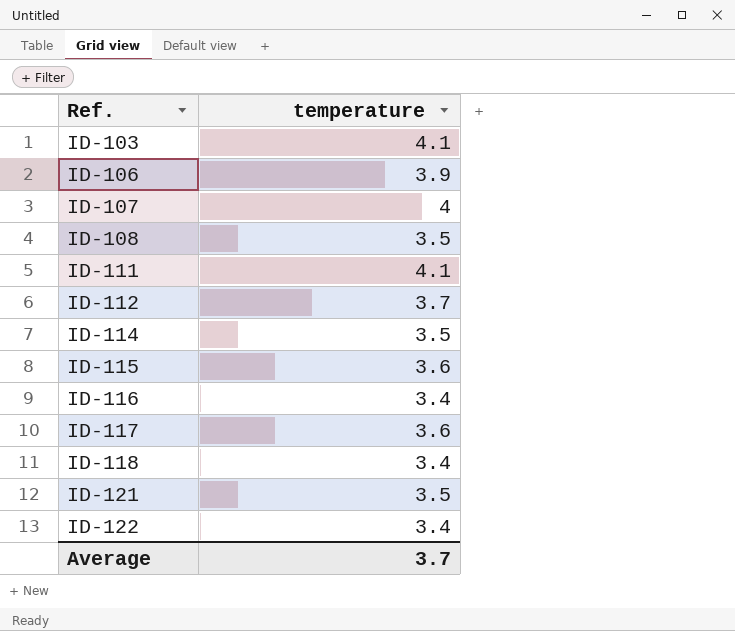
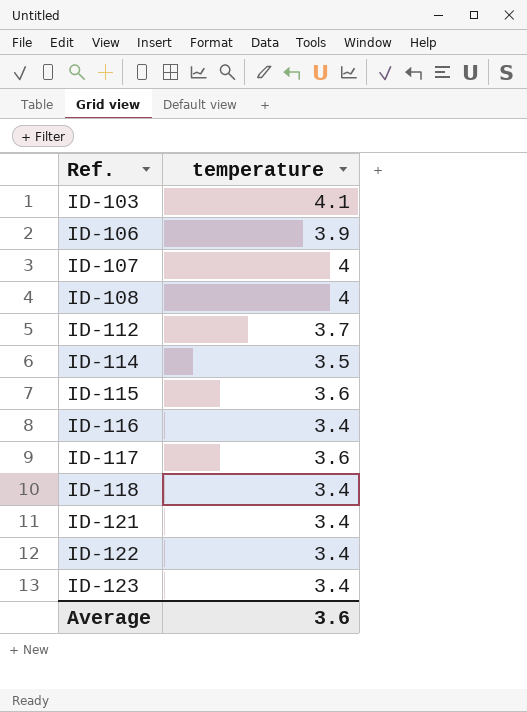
row ID-111: 4.1 -> none
ID-108 | temperature: 3.5 -> 4
ID-121 | temperature: 3.5 -> 3.4
row ID-123: none -> 3.4
Average | temperature: 3.7 -> 3.6

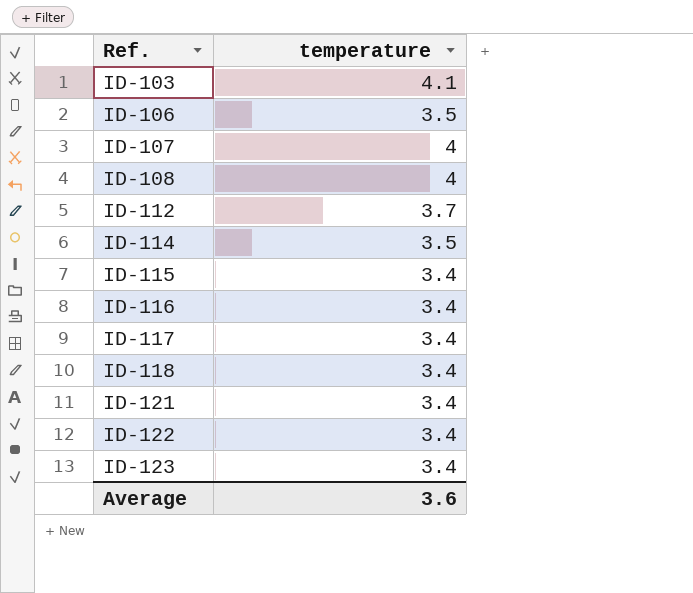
ID-106 | temperature: 3.9 -> 3.5
ID-115 | temperature: 3.6 -> 3.4
ID-117 | temperature: 3.6 -> 3.4

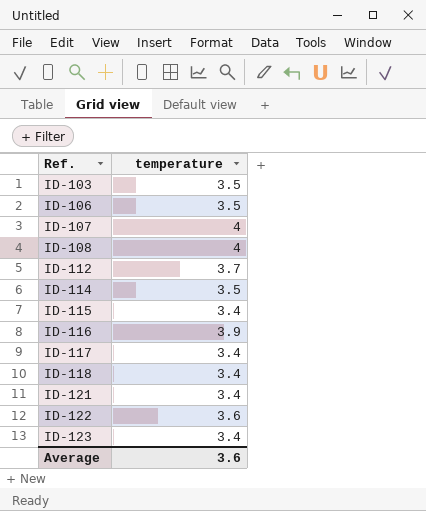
ID-103 | temperature: 4.1 -> 3.5
ID-116 | temperature: 3.4 -> 3.9
ID-122 | temperature: 3.4 -> 3.6

